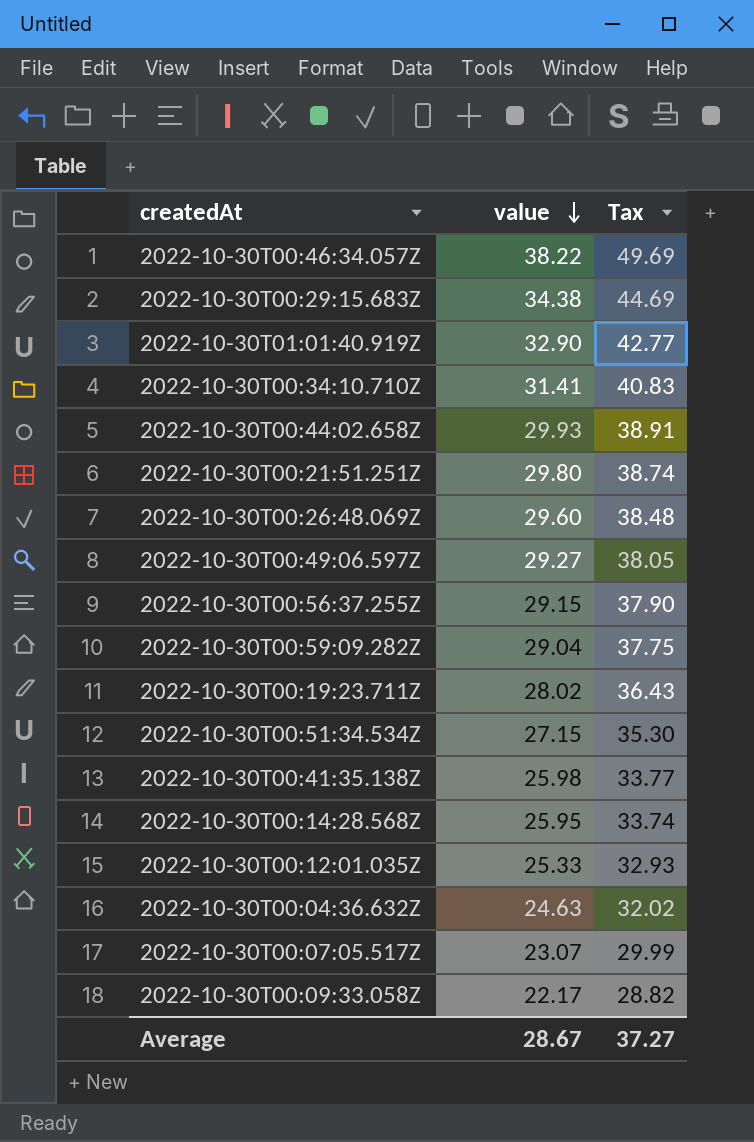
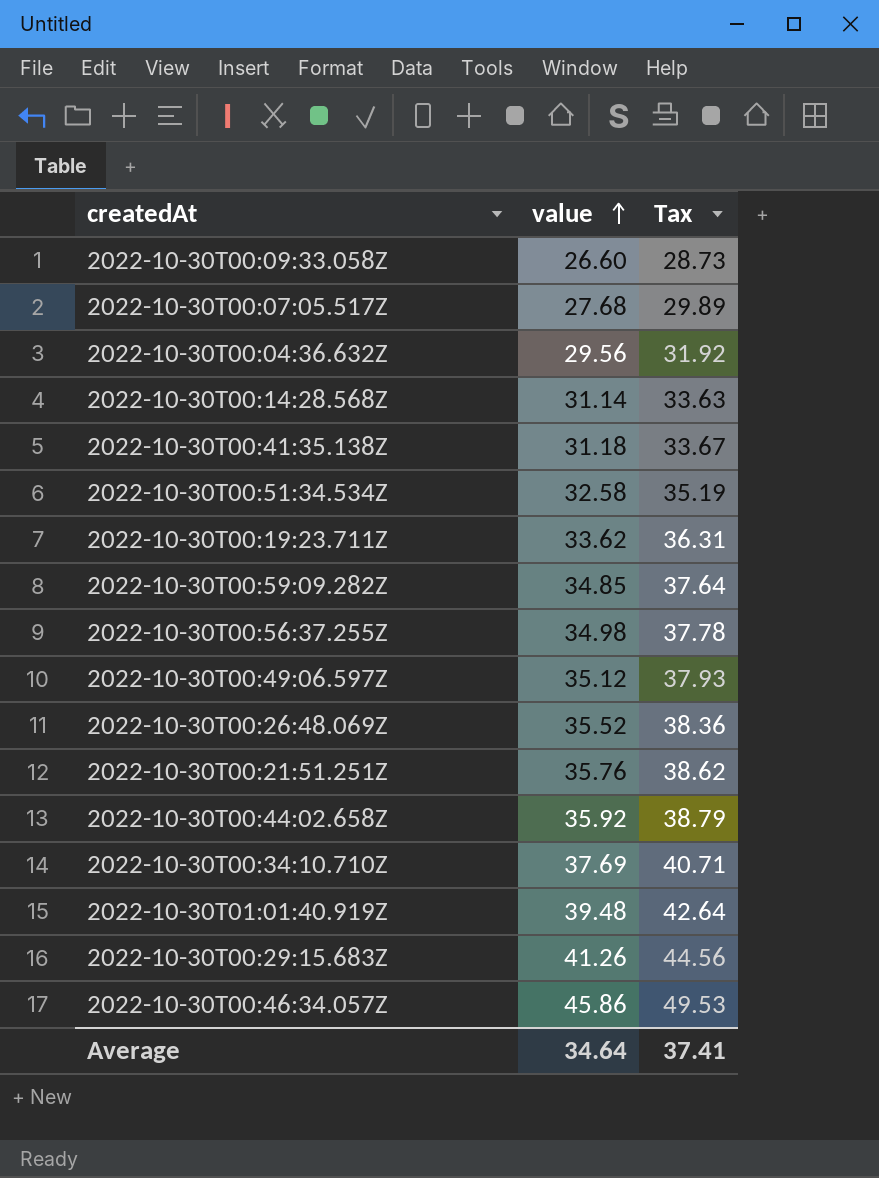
row order: value descending -> value ascending
column Tax | formula: [value] * 1.3 -> [value] * 1.08
row 2022-10-30T00:12:01.035Z: 25.33 | 32.93 -> none
2022-10-30T00:09:33.058Z | value: 22.17 -> 26.60
2022-10-30T00:07:05.517Z | value: 23.07 -> 27.68
2022-10-30T00:04:36.632Z | value: 24.63 -> 29.56
2022-10-30T00:14:28.568Z | value: 25.95 -> 31.14
2022-10-30T00:41:35.138Z | value: 25.98 -> 31.18
2022-10-30T00:51:34.534Z | value: 27.15 -> 32.58
2022-10-30T00:19:23.711Z | value: 28.02 -> 33.62
2022-10-30T00:59:09.282Z | value: 29.04 -> 34.85
2022-10-30T00:56:37.255Z | value: 29.15 -> 34.98
2022-10-30T00:49:06.597Z | value: 29.27 -> 35.12
2022-10-30T00:26:48.069Z | value: 29.60 -> 35.52
2022-10-30T00:21:51.251Z | value: 29.80 -> 35.76
2022-10-30T00:44:02.658Z | value: 29.93 -> 35.92
2022-10-30T00:34:10.710Z | value: 31.41 -> 37.69
2022-10-30T01:01:40.919Z | value: 32.90 -> 39.48
2022-10-30T00:29:15.683Z | value: 34.38 -> 41.26
2022-10-30T00:46:34.057Z | value: 38.22 -> 45.86
Average | value: 28.67 -> 34.64
Average | Tax: 37.27 -> 37.41

